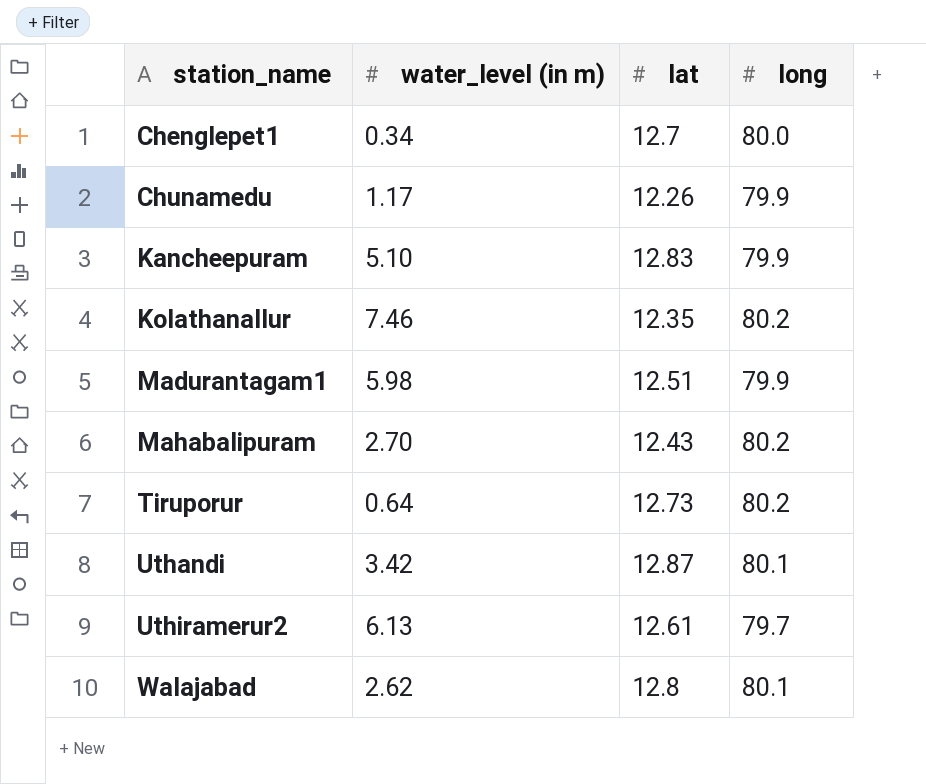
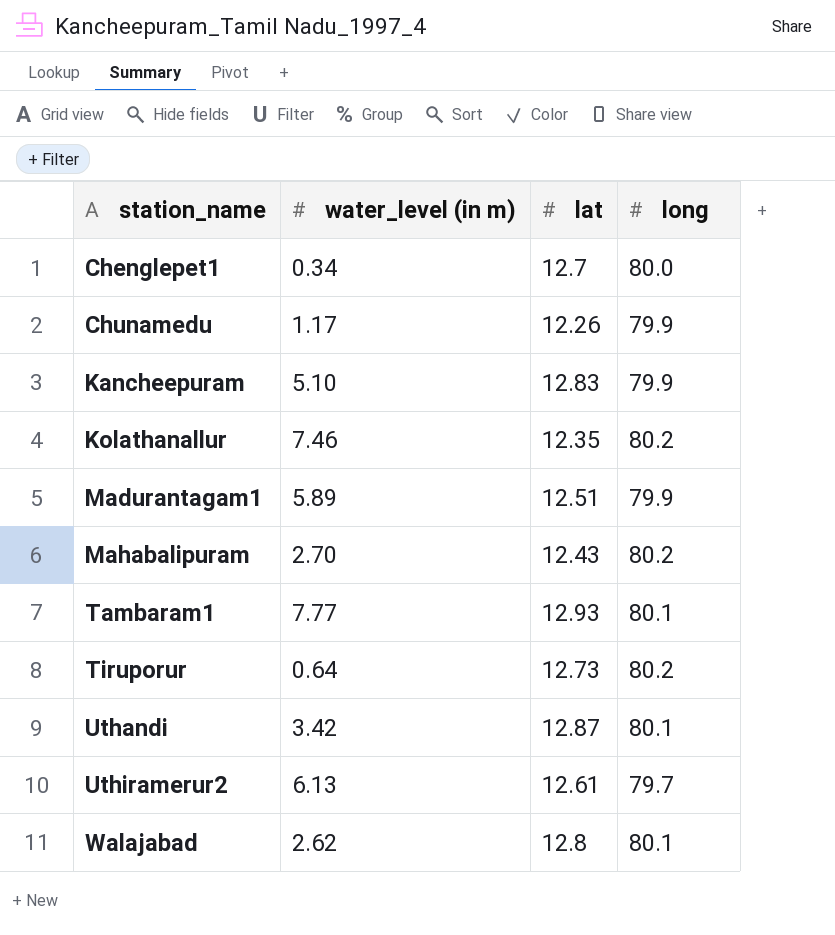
Madurantagam1 | water_level (in m): 5.98 -> 5.89
row Tambaram1: none -> 7.77 | 12.93 | 80.1

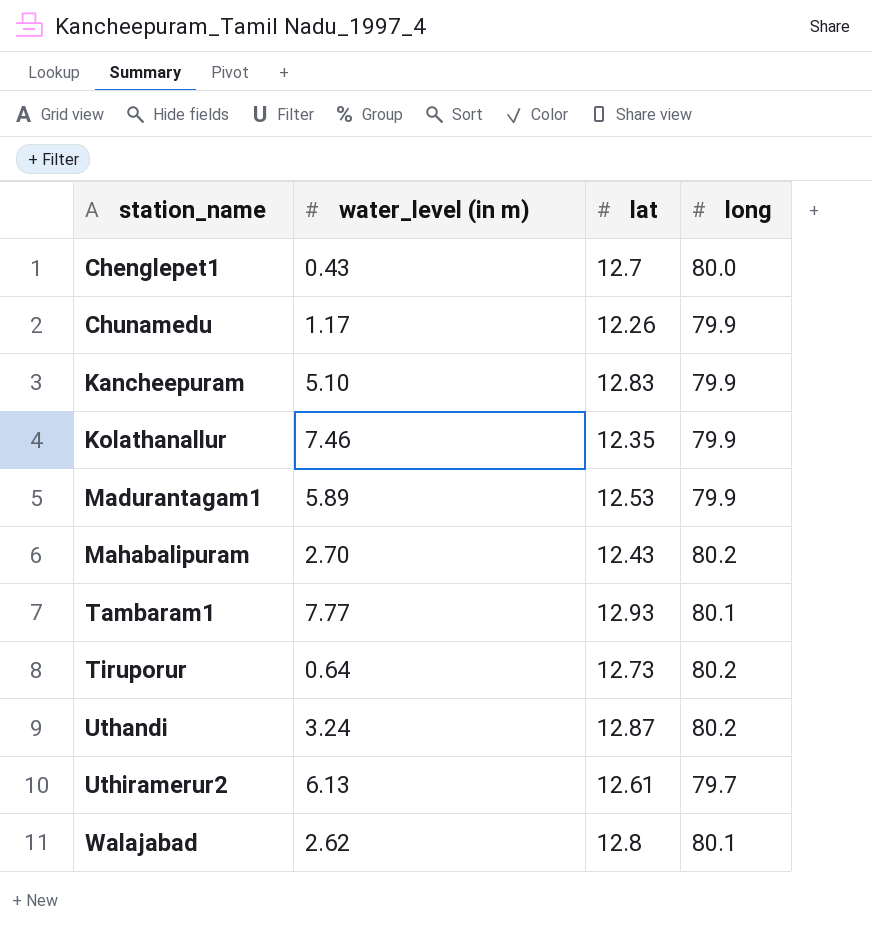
Chenglepet1 | water_level (in m): 0.34 -> 0.43
Kolathanallur | long: 80.2 -> 79.9
Madurantagam1 | lat: 12.51 -> 12.53
Uthandi | water_level (in m): 3.42 -> 3.24
Uthandi | long: 80.1 -> 80.2

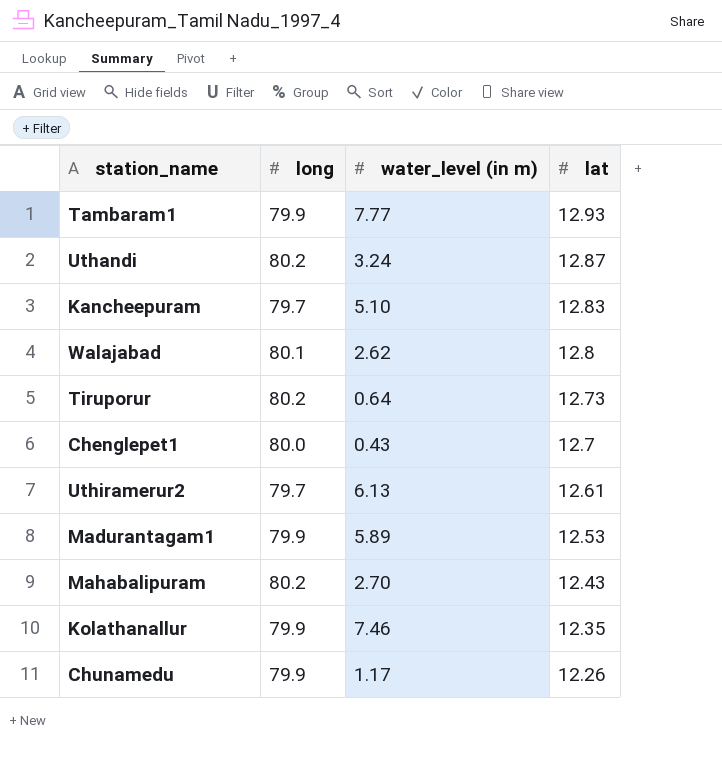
row order: station_name ascending -> lat descending
column long | position: 4 -> 2
Tambaram1 | long: 80.1 -> 79.9
Kancheepuram | long: 79.9 -> 79.7

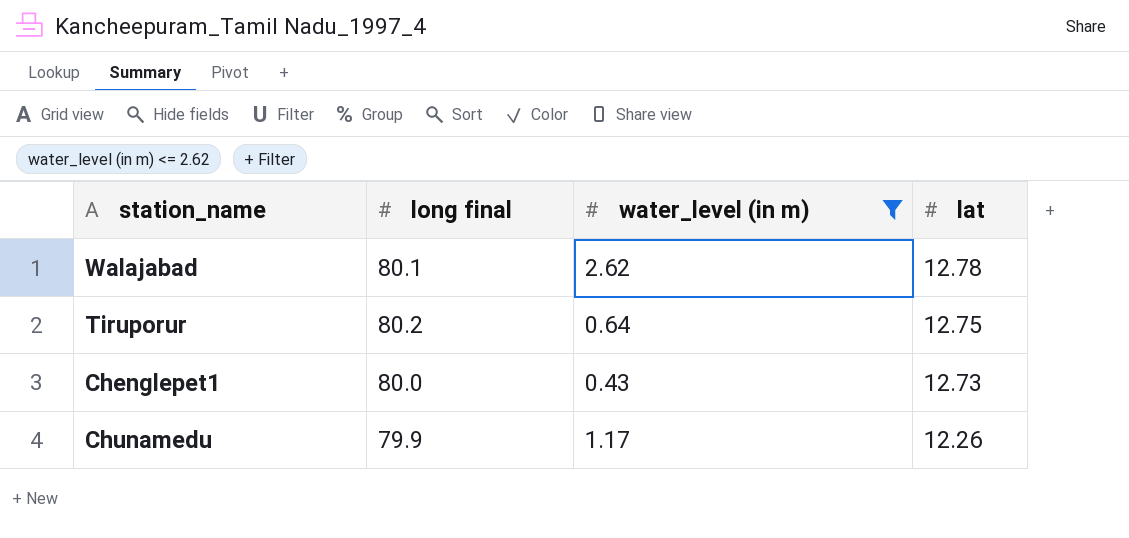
filter: none -> water_level (in m) <= 2.62
column name: long -> long final
Walajabad | lat: 12.8 -> 12.78
Tiruporur | lat: 12.73 -> 12.75
Chenglepet1 | lat: 12.7 -> 12.73

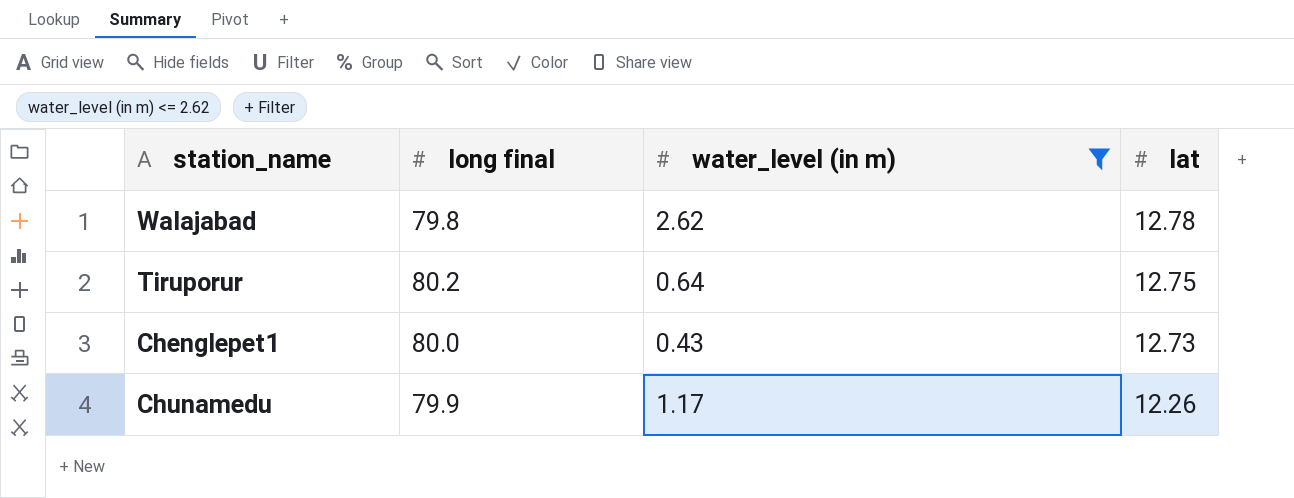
Walajabad | long final: 80.1 -> 79.8

